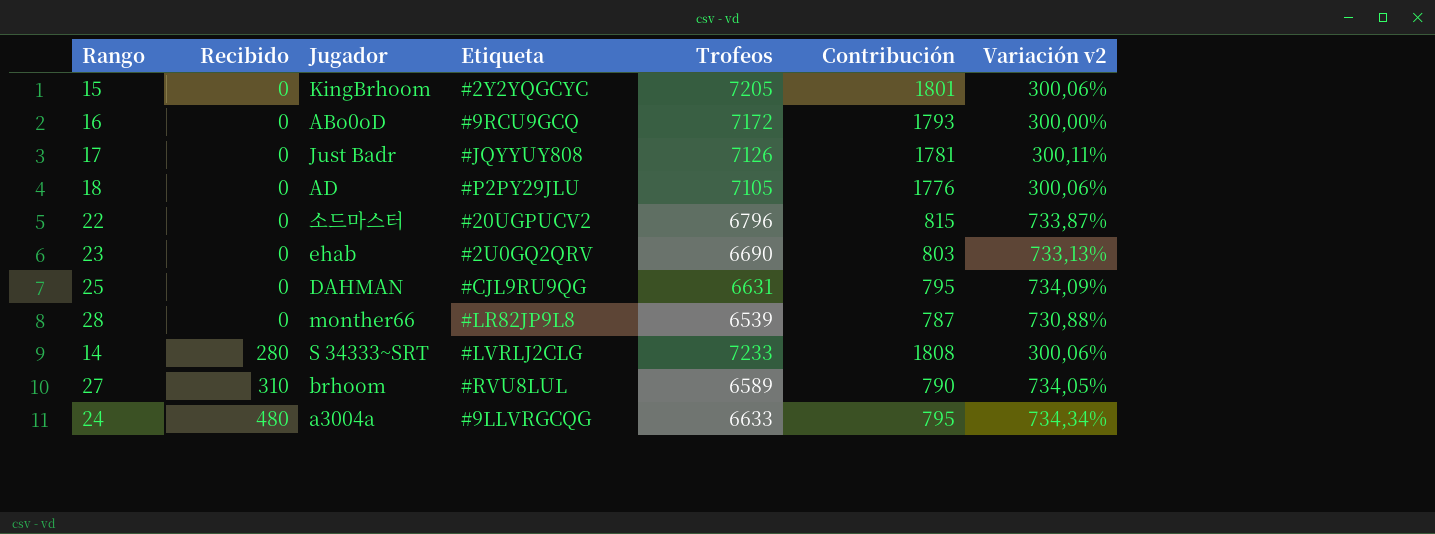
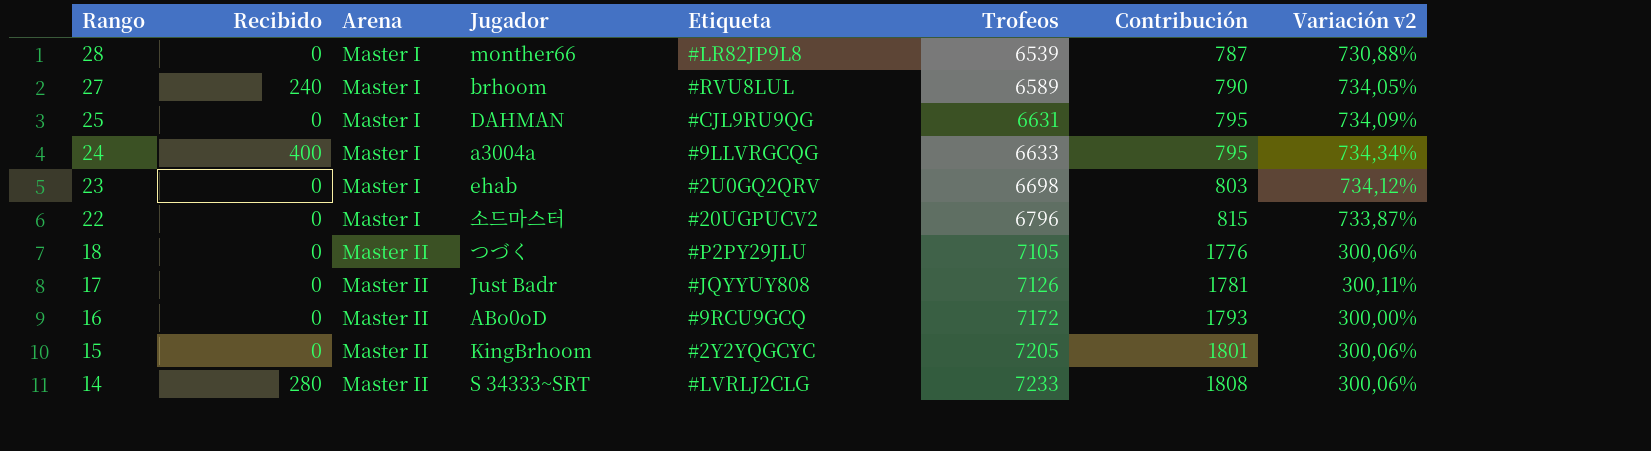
row order: Recibido ascending -> Rango descending
column Arena | position: none -> 3
27 | Recibido: 310 -> 240
24 | Recibido: 480 -> 400
23 | Trofeos: 6690 -> 6698
23 | Variación v2: 733,13% -> 734,12%
18 | Jugador: AD -> つづく

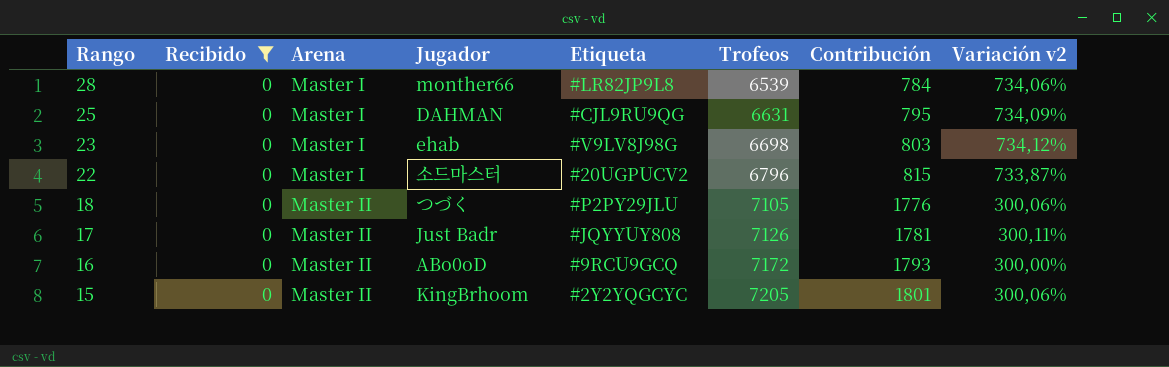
filter: none -> Recibido = 0
28 | Contribución: 787 -> 784
28 | Variación v2: 730,88% -> 734,06%
23 | Etiqueta: #2U0GQ2QRV -> #V9LV8J98G

